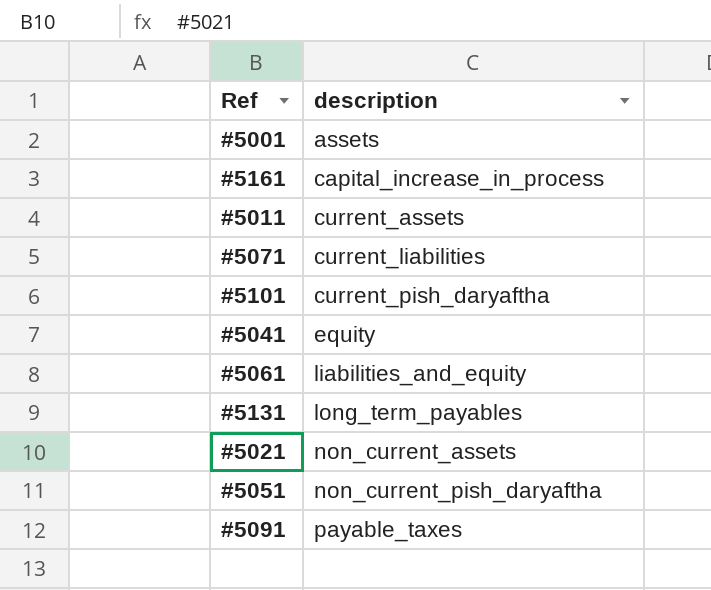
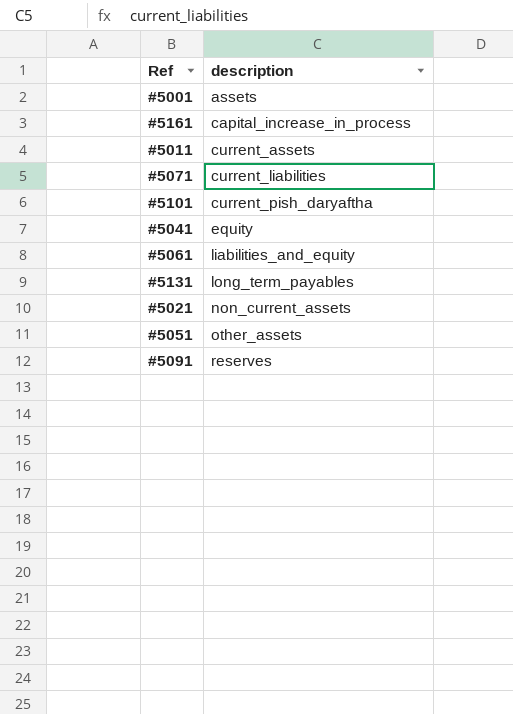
#5051 | description: non_current_pish_daryaftha -> other_assets
#5091 | description: payable_taxes -> reserves

